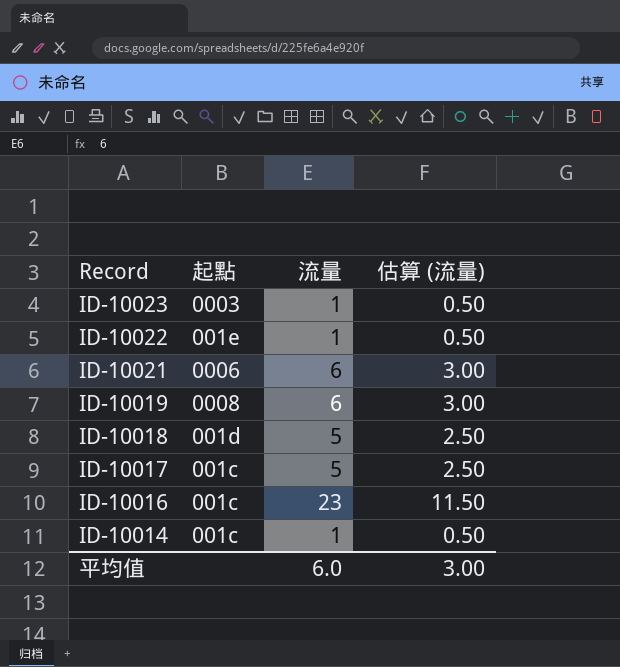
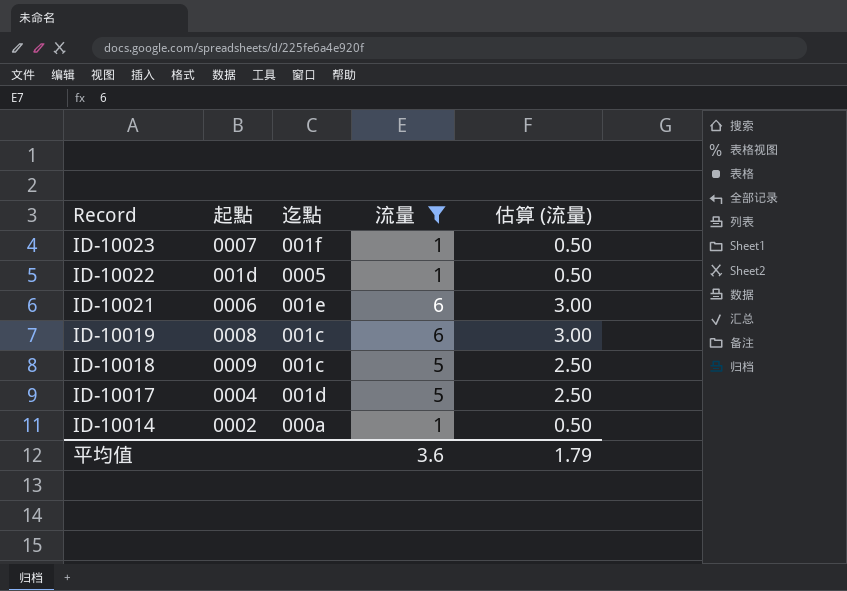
filter: none -> 流量 != 23
column 迄點 | position: none -> 3
ID-10023 | 起點: 0003 -> 0007
ID-10022 | 起點: 001e -> 001d
ID-10018 | 起點: 001d -> 0009
ID-10017 | 起點: 001c -> 0004
ID-10014 | 起點: 001c -> 0002
平均值 | 流量: 6.0 -> 3.6
平均值 | 估算 (流量): 3.00 -> 1.79

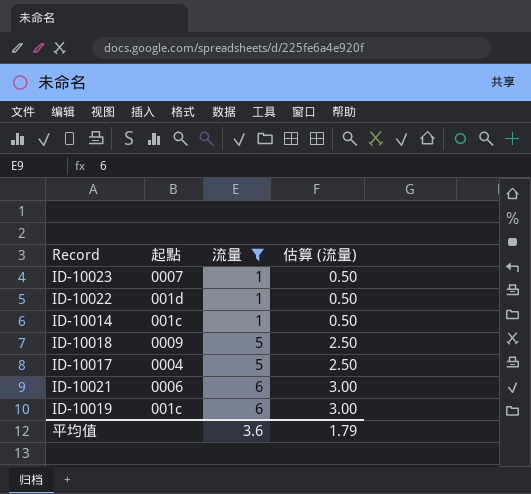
row order: Record descending -> 流量 ascending
column 迄點 | position: 3 -> none
ID-10014 | 起點: 0002 -> 001c
ID-10019 | 起點: 0008 -> 001c

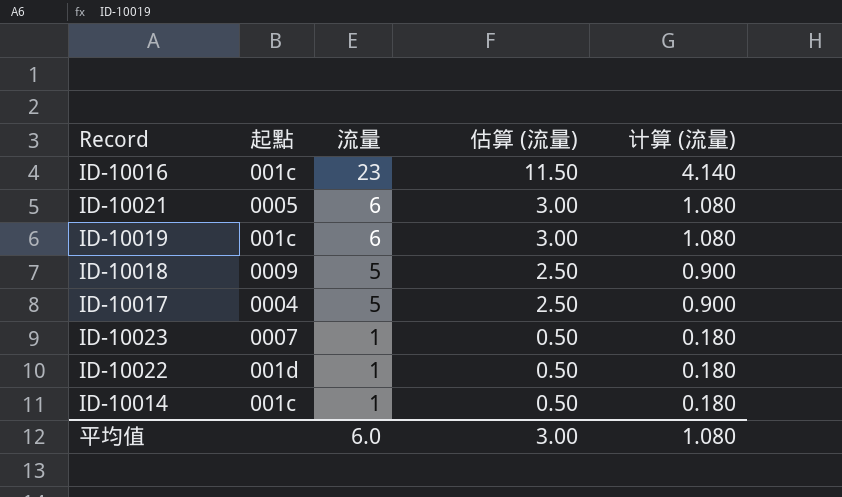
filter: 流量 != 23 -> none
row order: 流量 ascending -> 流量 descending
column 计算 (流量) | formula: none -> [流量] * 0.18
ID-10021 | 起點: 0006 -> 0005
平均值 | 流量: 3.6 -> 6.0
平均值 | 估算 (流量): 1.79 -> 3.00

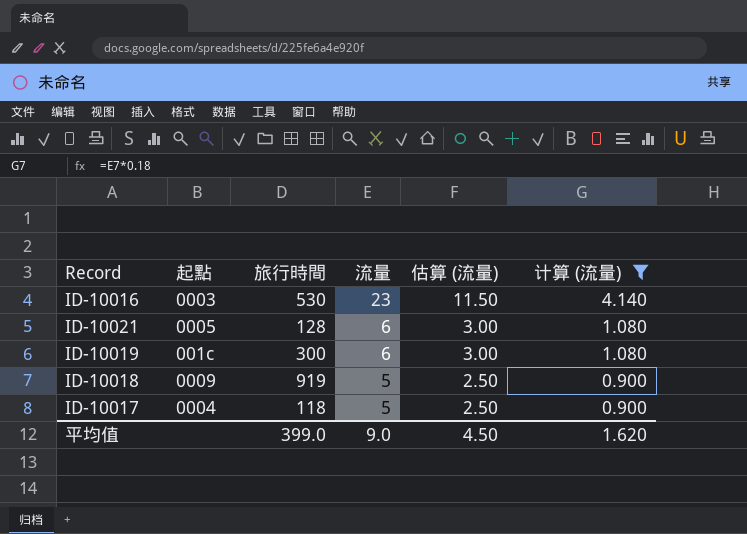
filter: none -> 计算 (流量) != 0.180
column 旅行時間 | position: none -> 3
ID-10016 | 起點: 001c -> 0003
平均值 | 流量: 6.0 -> 9.0
平均值 | 估算 (流量): 3.00 -> 4.50
平均值 | 计算 (流量): 1.080 -> 1.620

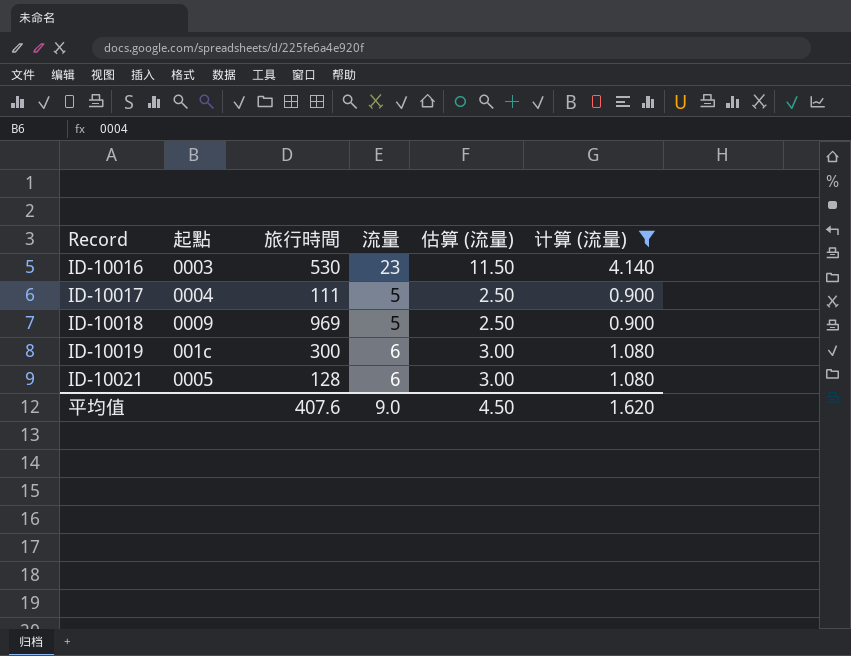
row order: 流量 descending -> Record ascending
ID-10017 | 旅行時間: 118 -> 111
ID-10018 | 旅行時間: 919 -> 969
平均值 | 旅行時間: 399.0 -> 407.6

